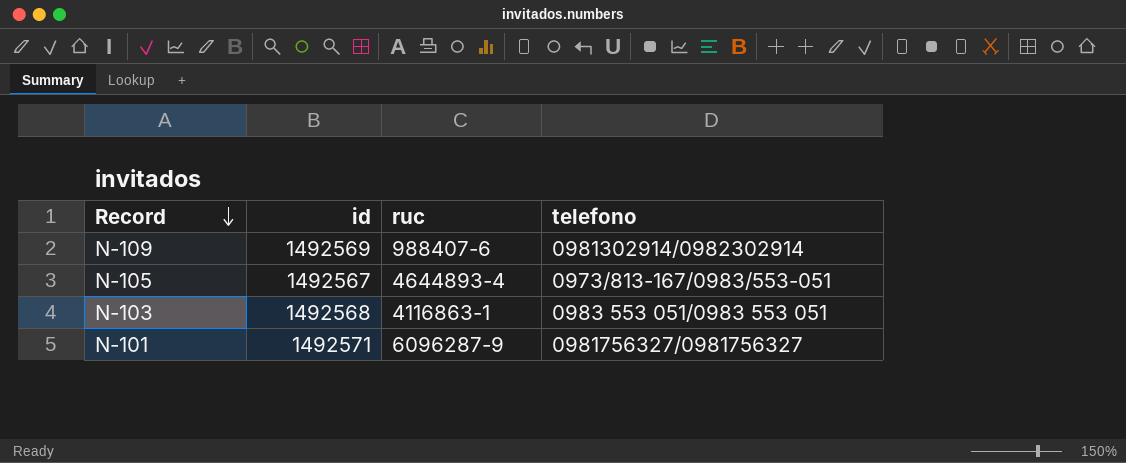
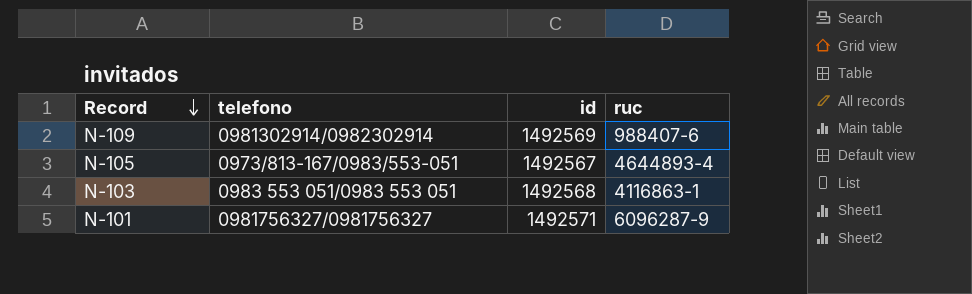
column telefono | position: 4 -> 2

